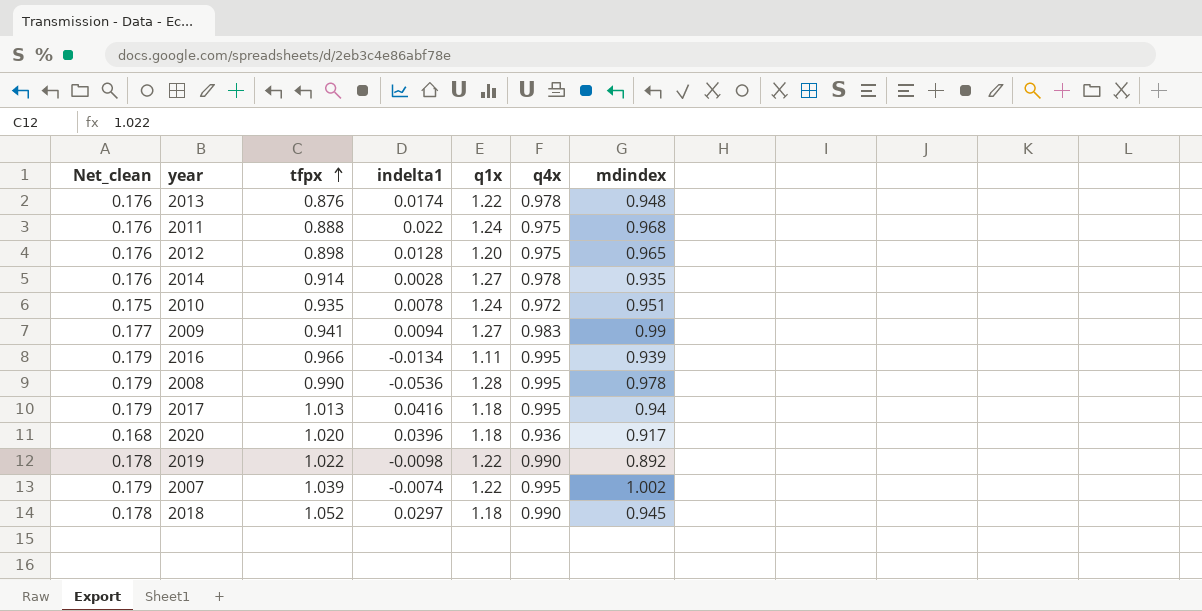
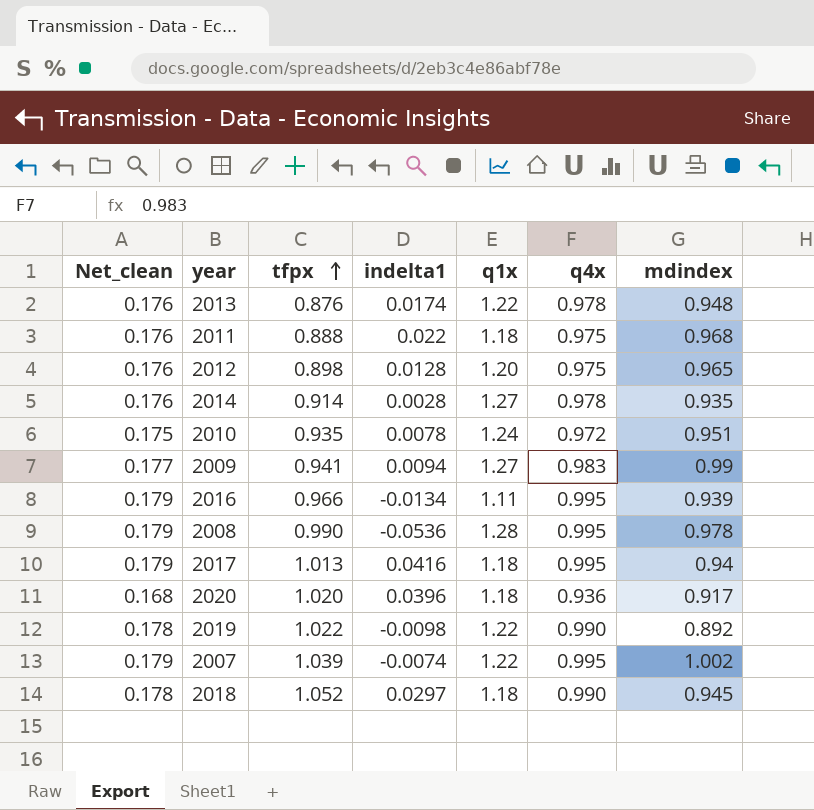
2011 | q1x: 1.24 -> 1.18

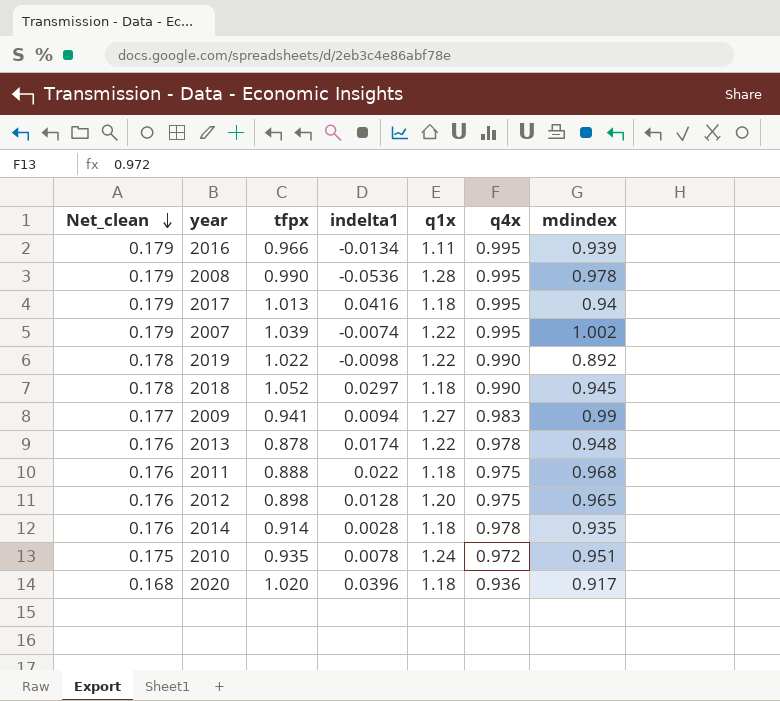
row order: tfpx ascending -> Net_clean descending
2013 | tfpx: 0.876 -> 0.878
2014 | q1x: 1.27 -> 1.18

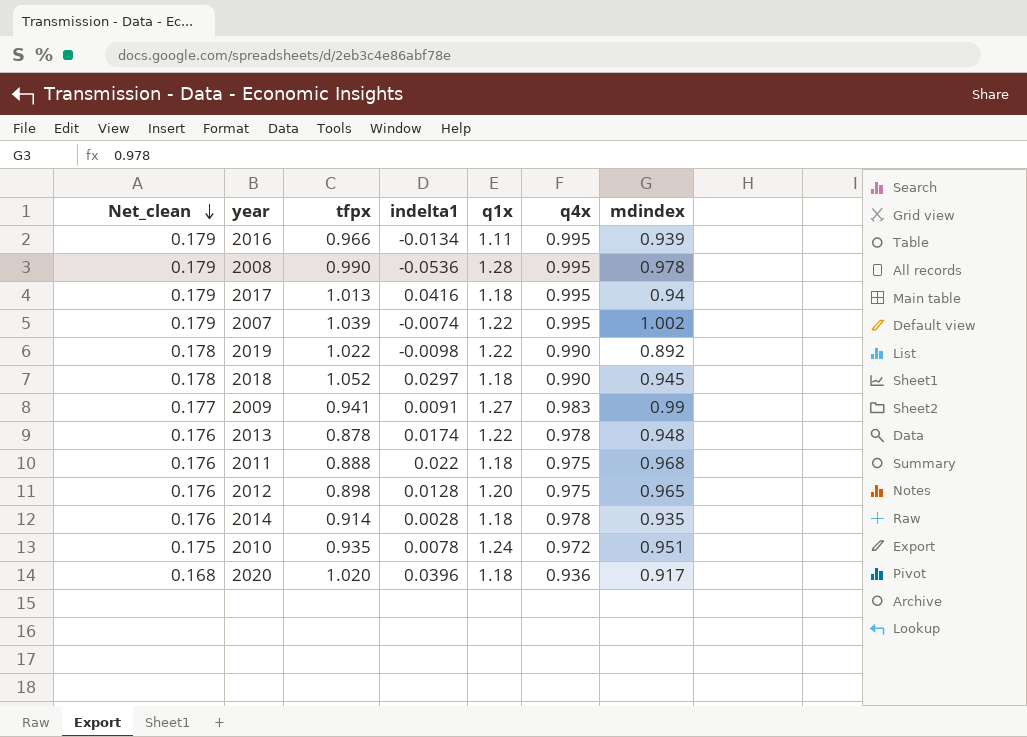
2009 | indelta1: 0.0094 -> 0.0091

